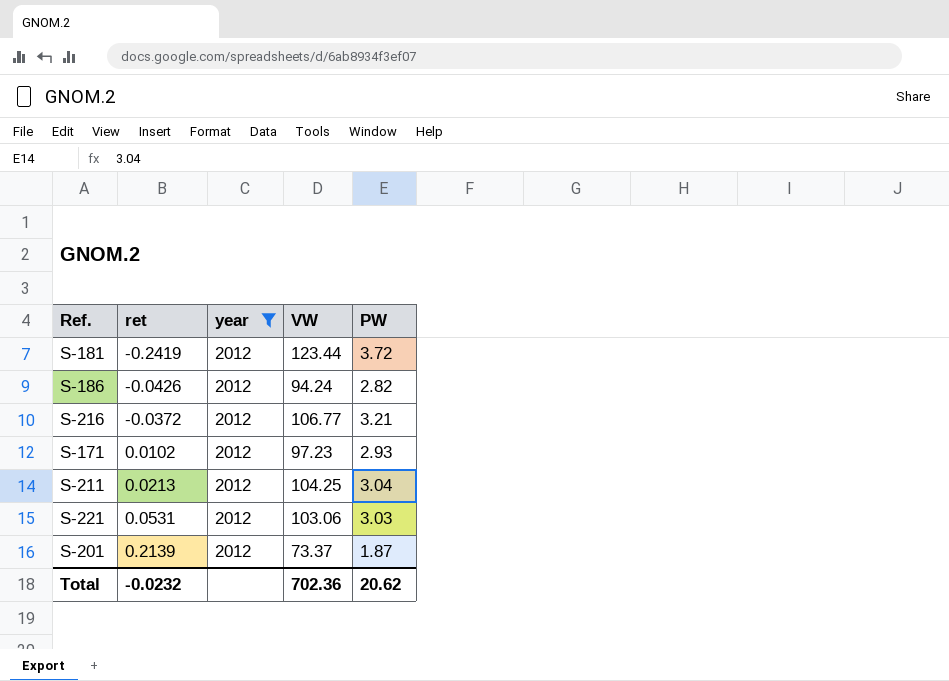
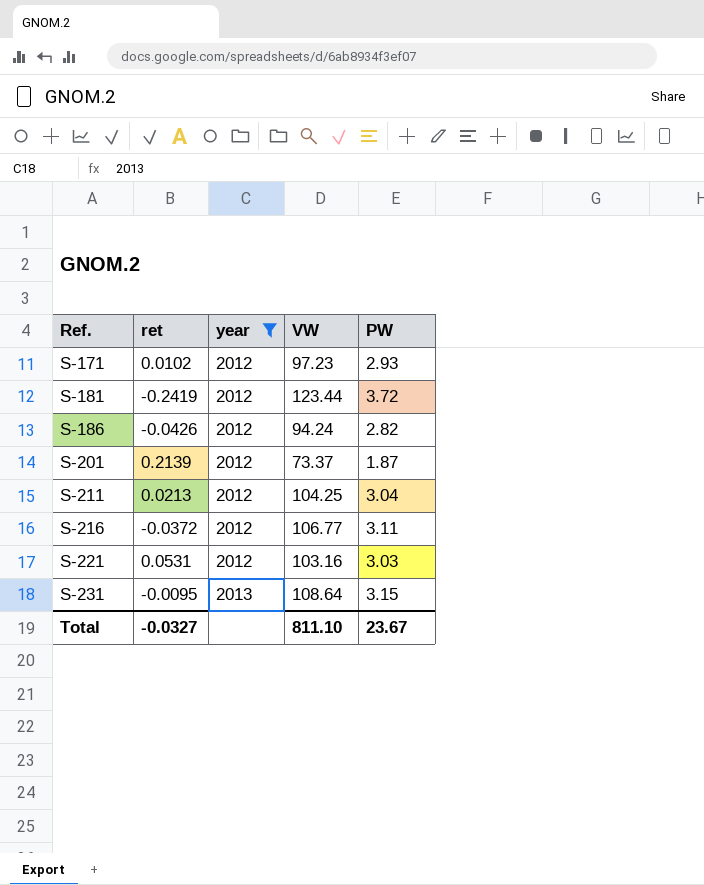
row order: ret ascending -> Ref. ascending
S-216 | PW: 3.21 -> 3.11
S-221 | VW: 103.06 -> 103.16
row S-231: none -> -0.0095 | 2013 | 108.64 | 3.15
Total | ret: -0.0232 -> -0.0327
Total | VW: 702.36 -> 811.10
Total | PW: 20.62 -> 23.67

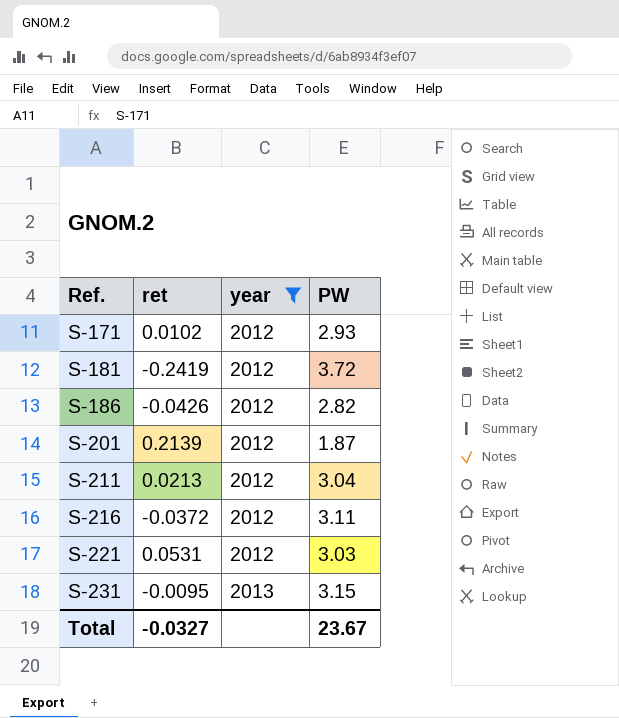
column VW | position: 4 -> none

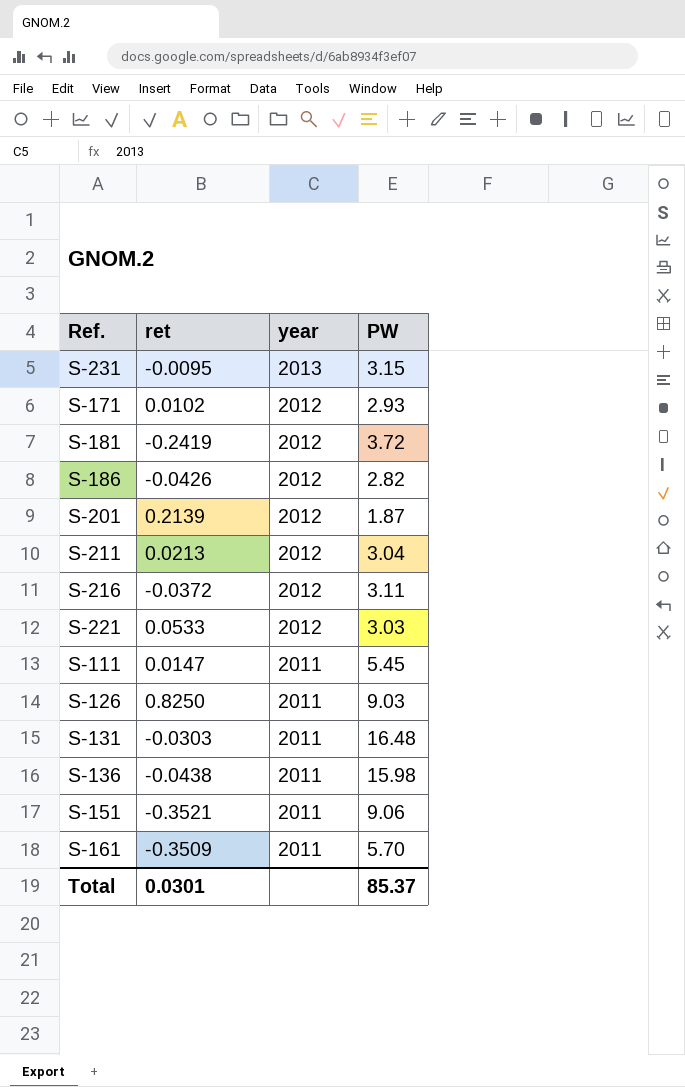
filter: year != 2011 -> none
row order: Ref. ascending -> year descending
S-221 | ret: 0.0531 -> 0.0533
Total | ret: -0.0327 -> 0.0301
Total | PW: 23.67 -> 85.37

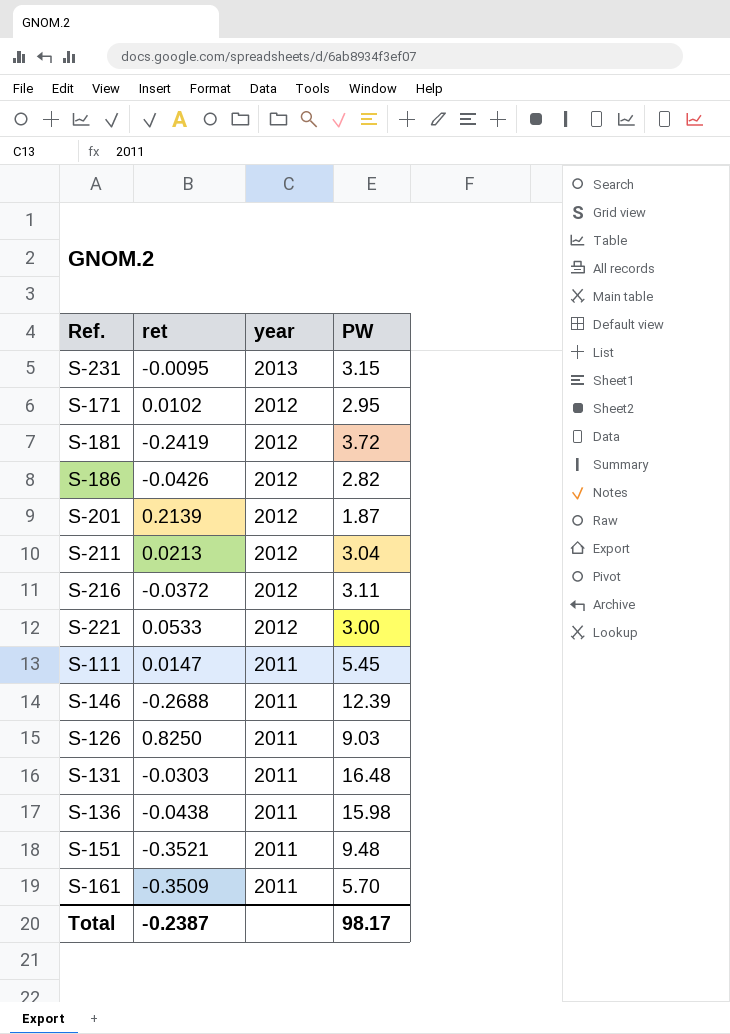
S-171 | PW: 2.93 -> 2.95
S-221 | PW: 3.03 -> 3.00
row S-146: none -> -0.2688 | 2011 | 12.39
S-151 | PW: 9.06 -> 9.48
Total | ret: 0.0301 -> -0.2387
Total | PW: 85.37 -> 98.17

